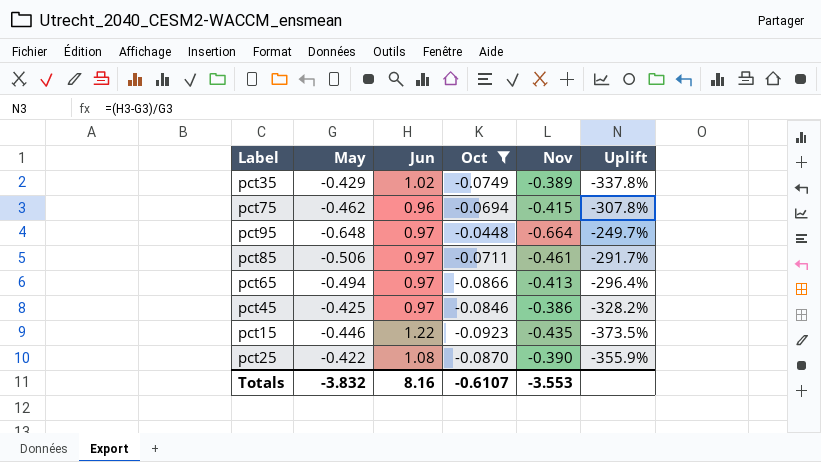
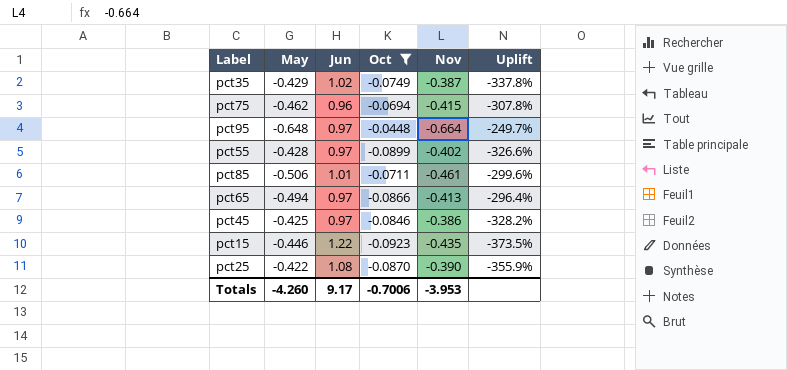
pct35 | Nov: -0.389 -> -0.387
row pct55: none -> -0.428 | 0.97 | -0.0899 | -0.402 | -326.6%
pct85 | Jun: 0.97 -> 1.01
pct85 | Uplift: -291.7% -> -299.6%
Totals | May: -3.832 -> -4.260
Totals | Jun: 8.16 -> 9.17
Totals | Oct: -0.6107 -> -0.7006
Totals | Nov: -3.553 -> -3.953

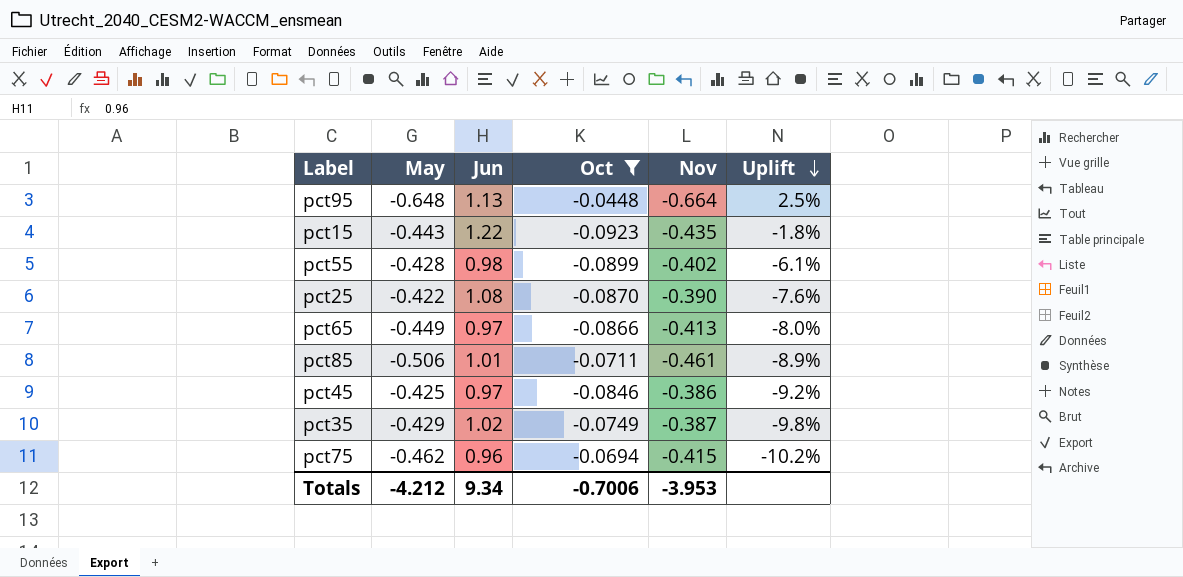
row order: none -> Uplift descending
column Uplift | formula: ([Jun] - [May]) / [May] -> ([Nov] - [May]) / [May]
pct95 | Jun: 0.97 -> 1.13
pct15 | May: -0.446 -> -0.443
pct55 | Jun: 0.97 -> 0.98
pct65 | May: -0.494 -> -0.449
Totals | May: -4.260 -> -4.212
Totals | Jun: 9.17 -> 9.34

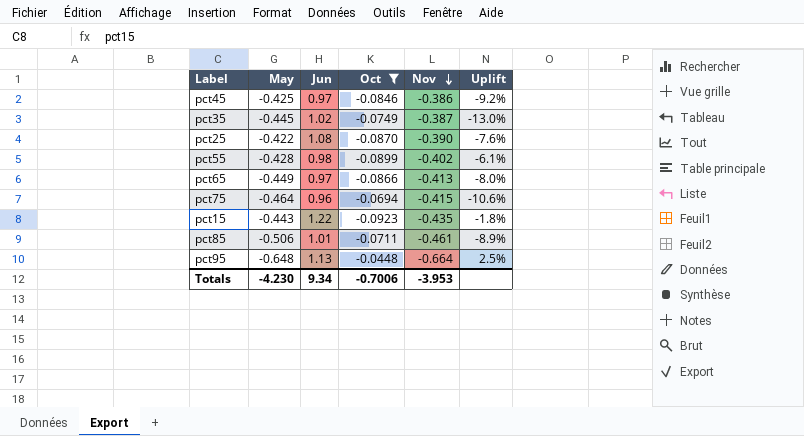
row order: Uplift descending -> Nov descending
pct35 | May: -0.429 -> -0.445
pct35 | Uplift: -9.8% -> -13.0%
pct75 | May: -0.462 -> -0.464
pct75 | Uplift: -10.2% -> -10.6%
Totals | May: -4.212 -> -4.230

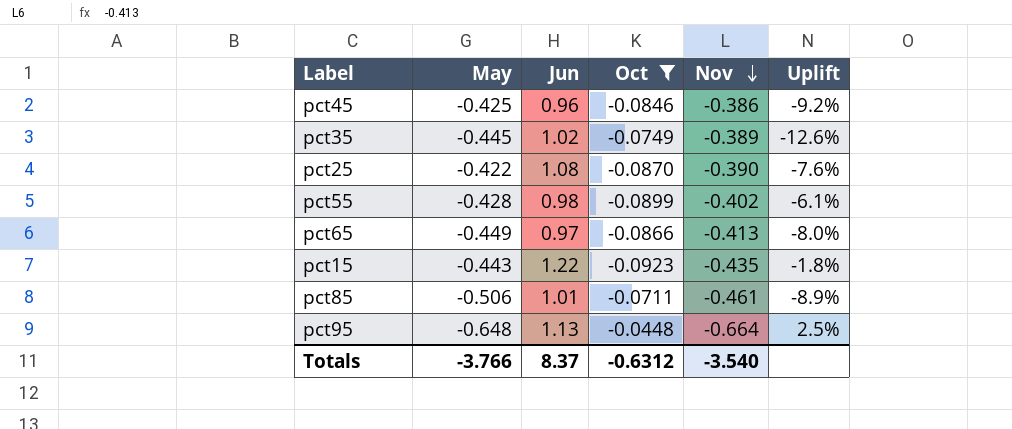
row pct75: -0.464 | 0.96 | -0.0694 | -0.415 | -10.6% -> none
pct45 | Jun: 0.97 -> 0.96
pct35 | Nov: -0.387 -> -0.389
pct35 | Uplift: -13.0% -> -12.6%
Totals | May: -4.230 -> -3.766
Totals | Jun: 9.34 -> 8.37
Totals | Oct: -0.7006 -> -0.6312
Totals | Nov: -3.953 -> -3.540

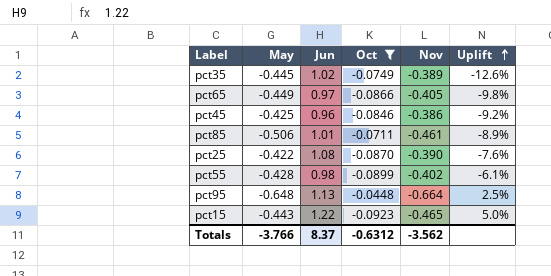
row order: Nov descending -> Uplift ascending
pct65 | Nov: -0.413 -> -0.405
pct65 | Uplift: -8.0% -> -9.8%
pct15 | Nov: -0.435 -> -0.465
pct15 | Uplift: -1.8% -> 5.0%
Totals | Nov: -3.540 -> -3.562

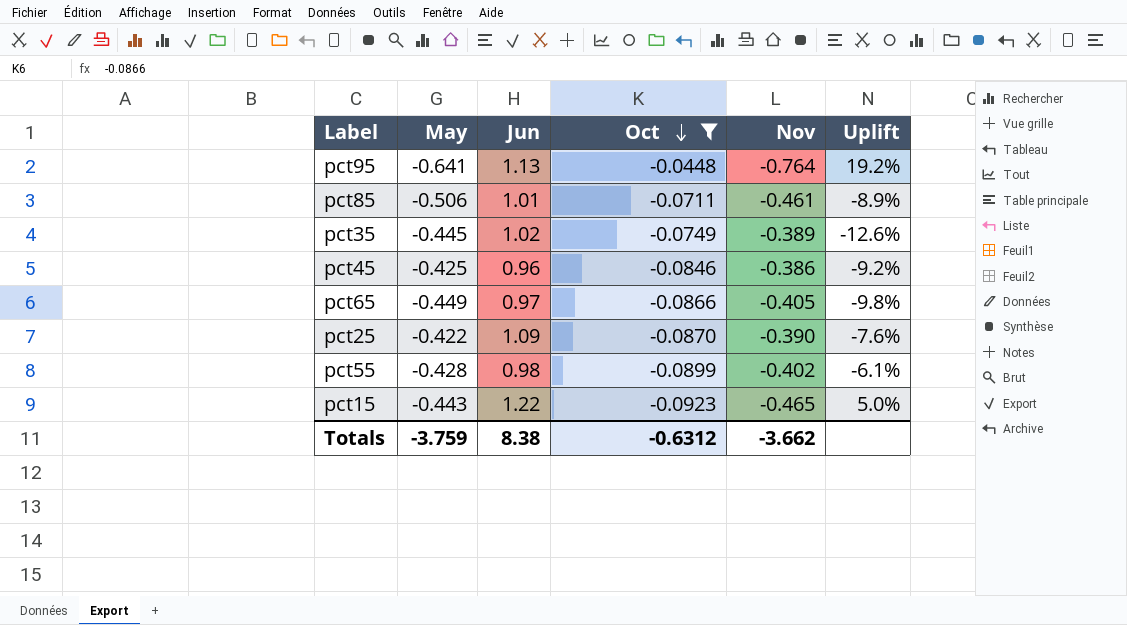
row order: Uplift ascending -> Oct descending
pct95 | May: -0.648 -> -0.641
pct95 | Nov: -0.664 -> -0.764
pct95 | Uplift: 2.5% -> 19.2%
pct25 | Jun: 1.08 -> 1.09
Totals | May: -3.766 -> -3.759
Totals | Jun: 8.37 -> 8.38
Totals | Nov: -3.562 -> -3.662

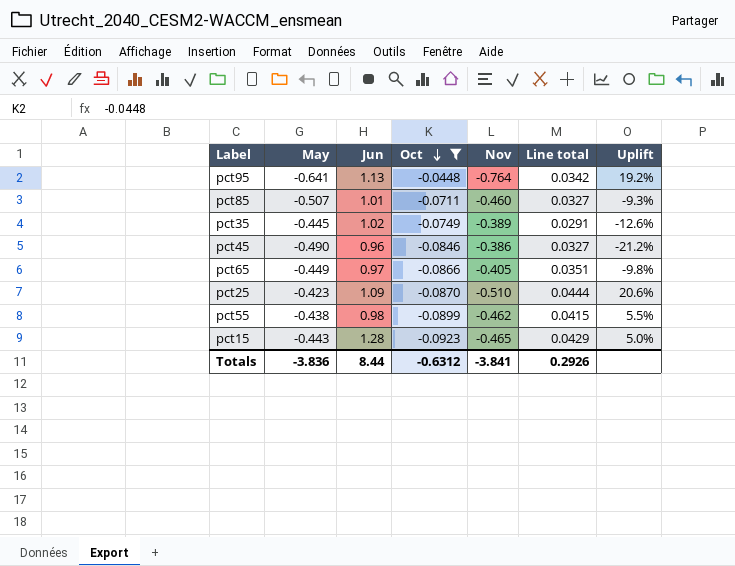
column Line total | formula: none -> [Oct] * [Nov]
pct85 | May: -0.506 -> -0.507
pct85 | Nov: -0.461 -> -0.460
pct85 | Uplift: -8.9% -> -9.3%
pct45 | May: -0.425 -> -0.490
pct45 | Uplift: -9.2% -> -21.2%
pct25 | May: -0.422 -> -0.423
pct25 | Nov: -0.390 -> -0.510
pct25 | Uplift: -7.6% -> 20.6%
pct55 | May: -0.428 -> -0.438
pct55 | Nov: -0.402 -> -0.462
pct55 | Uplift: -6.1% -> 5.5%
pct15 | Jun: 1.22 -> 1.28
Totals | May: -3.759 -> -3.836
Totals | Jun: 8.38 -> 8.44
Totals | Nov: -3.662 -> -3.841

